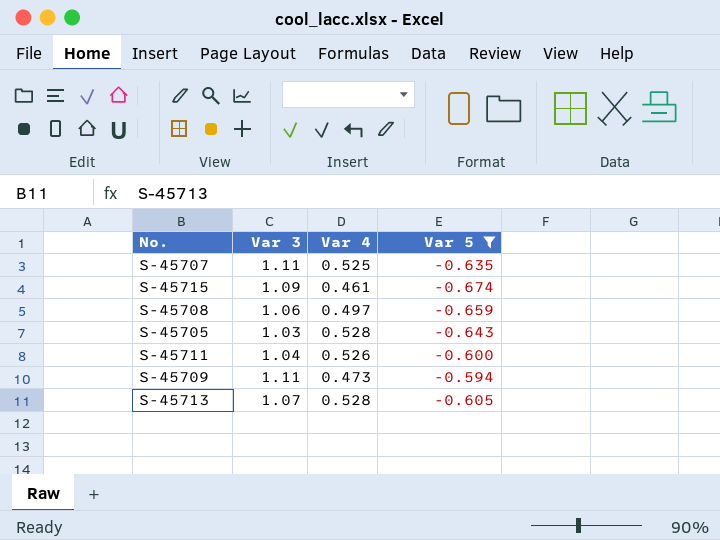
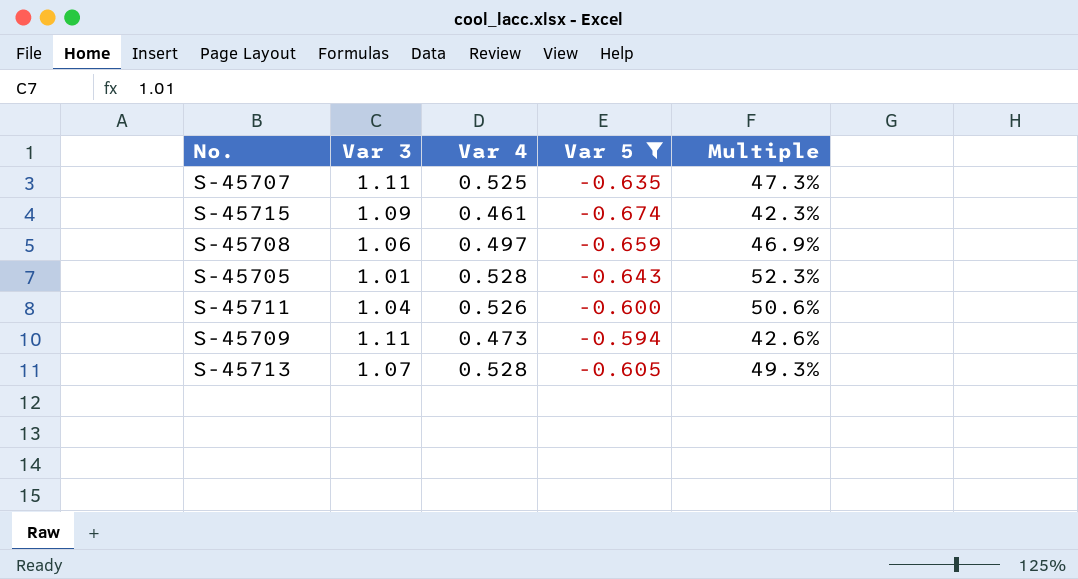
column Multiple | formula: none -> [Var 4] / [Var 3]
S-45705 | Var 3: 1.03 -> 1.01

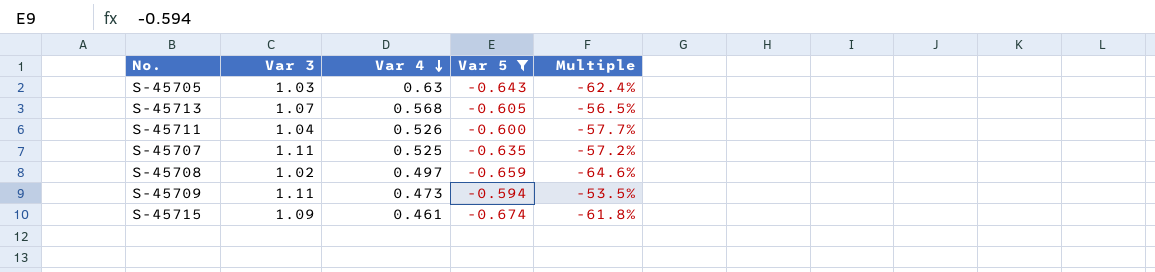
row order: none -> Var 4 descending
column Multiple | formula: [Var 4] / [Var 3] -> [Var 5] / [Var 3]
S-45705 | Var 3: 1.01 -> 1.03
S-45705 | Var 4: 0.528 -> 0.63
S-45713 | Var 4: 0.528 -> 0.568
S-45708 | Var 3: 1.06 -> 1.02

